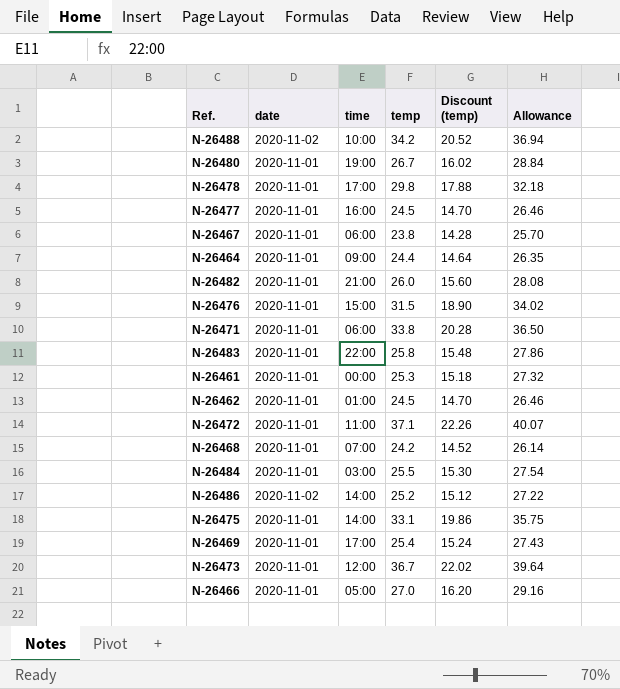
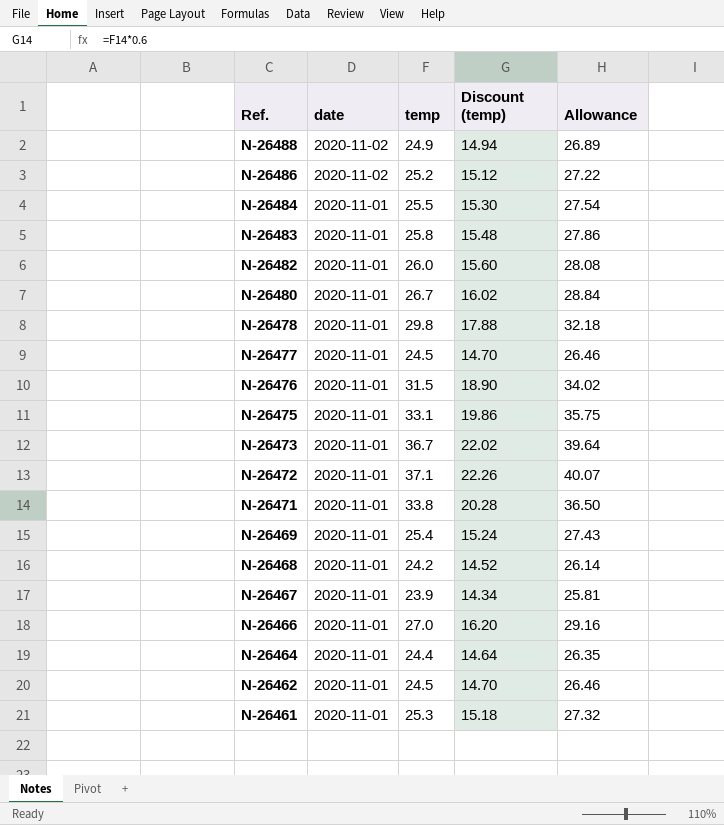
row order: none -> Ref. descending
column time | position: 3 -> none
N-26488 | temp: 34.2 -> 24.9
N-26488 | Discount (temp): 20.52 -> 14.94
N-26488 | Allowance: 36.94 -> 26.89
N-26467 | temp: 23.8 -> 23.9
N-26467 | Discount (temp): 14.28 -> 14.34
N-26467 | Allowance: 25.70 -> 25.81

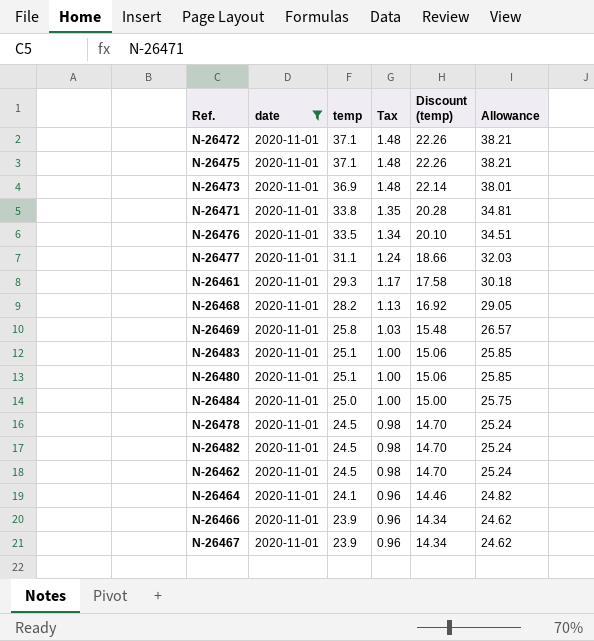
filter: none -> date = 2020-11-01
row order: Ref. descending -> temp descending
column Tax | formula: none -> [temp] * 0.04
column Allowance | formula: [temp] * 1.08 -> [temp] * 1.03
N-26475 | temp: 33.1 -> 37.1
N-26475 | Discount (temp): 19.86 -> 22.26
N-26473 | temp: 36.7 -> 36.9
N-26473 | Discount (temp): 22.02 -> 22.14
N-26476 | temp: 31.5 -> 33.5
N-26476 | Discount (temp): 18.90 -> 20.10
N-26477 | temp: 24.5 -> 31.1
N-26477 | Discount (temp): 14.70 -> 18.66
N-26461 | temp: 25.3 -> 29.3
N-26461 | Discount (temp): 15.18 -> 17.58
N-26468 | temp: 24.2 -> 28.2
N-26468 | Discount (temp): 14.52 -> 16.92
N-26469 | temp: 25.4 -> 25.8
N-26469 | Discount (temp): 15.24 -> 15.48
N-26483 | temp: 25.8 -> 25.1
N-26483 | Discount (temp): 15.48 -> 15.06
N-26480 | temp: 26.7 -> 25.1
N-26480 | Discount (temp): 16.02 -> 15.06
N-26484 | temp: 25.5 -> 25.0
N-26484 | Discount (temp): 15.30 -> 15.00
N-26478 | temp: 29.8 -> 24.5
N-26478 | Discount (temp): 17.88 -> 14.70
N-26482 | temp: 26.0 -> 24.5
N-26482 | Discount (temp): 15.60 -> 14.70
N-26464 | temp: 24.4 -> 24.1
N-26464 | Discount (temp): 14.64 -> 14.46
N-26466 | temp: 27.0 -> 23.9
N-26466 | Discount (temp): 16.20 -> 14.34

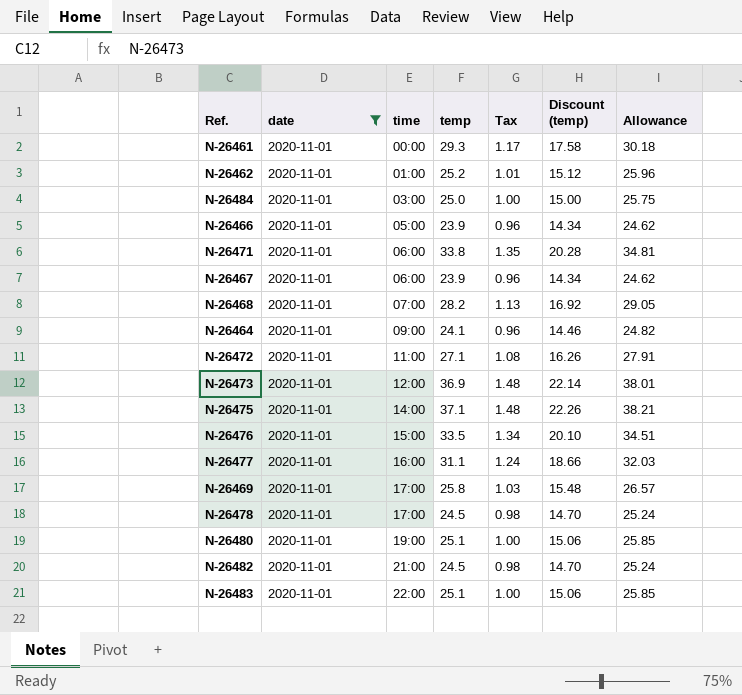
row order: temp descending -> time ascending
column time | position: none -> 3
N-26462 | temp: 24.5 -> 25.2
N-26462 | Tax: 0.98 -> 1.01
N-26462 | Discount (temp): 14.70 -> 15.12
N-26462 | Allowance: 25.24 -> 25.96
N-26472 | temp: 37.1 -> 27.1
N-26472 | Tax: 1.48 -> 1.08
N-26472 | Discount (temp): 22.26 -> 16.26
N-26472 | Allowance: 38.21 -> 27.91

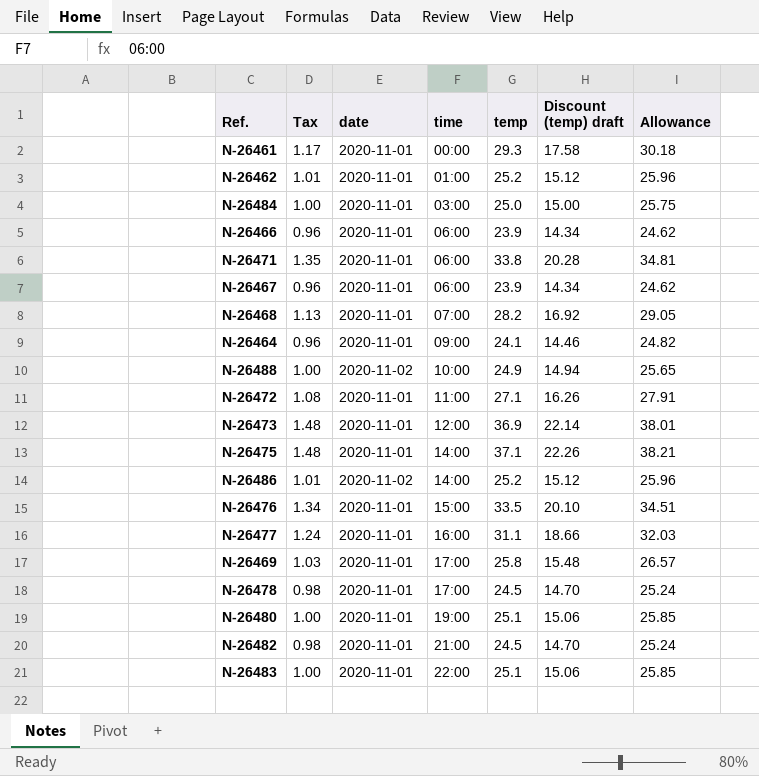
filter: date = 2020-11-01 -> none
column Tax | position: 5 -> 2
column name: Discount (temp) -> Discount (temp) draft
N-26466 | time: 05:00 -> 06:00

